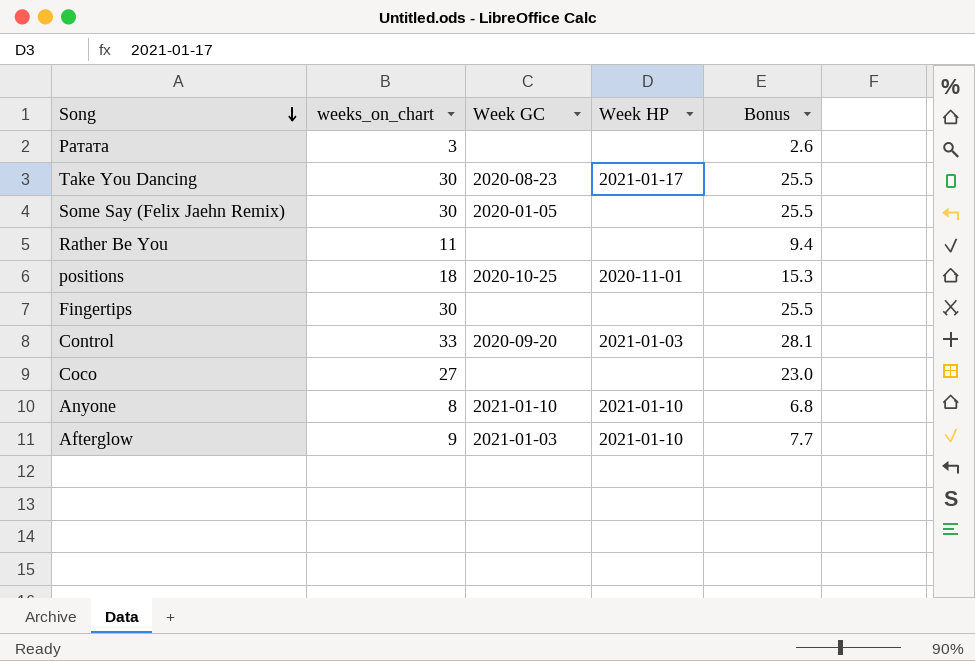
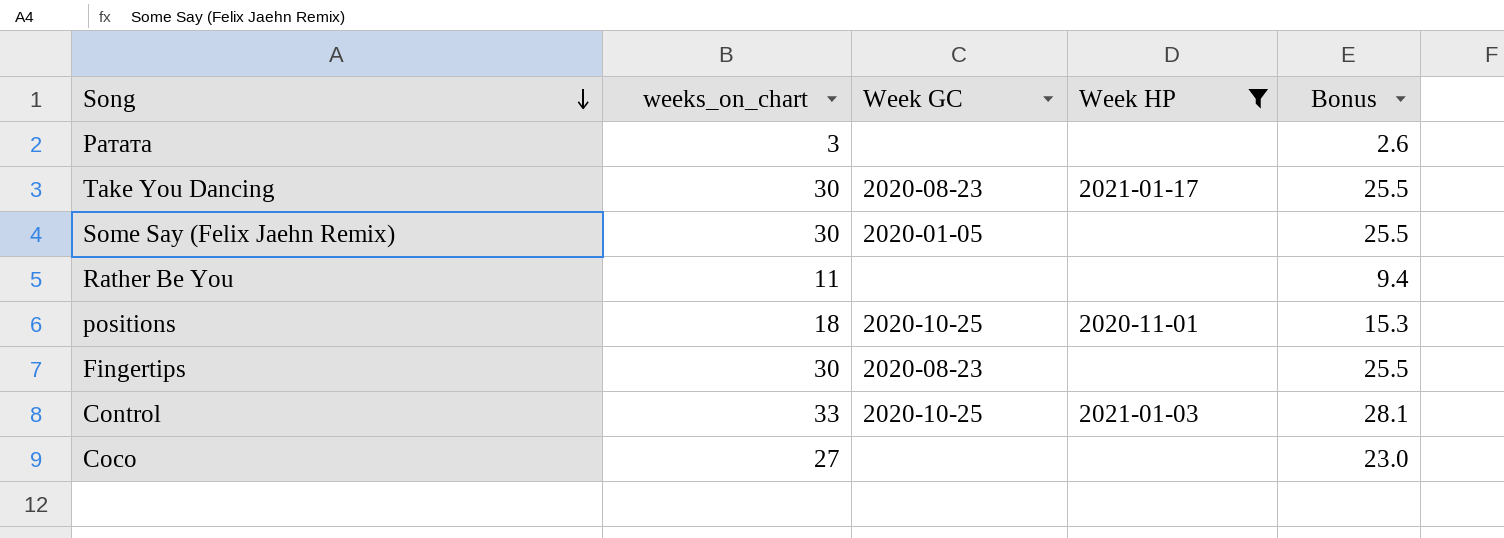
filter: none -> Week HP != 2021-01-10
Fingertips | Week GC: none -> 2020-08-23
Control | Week GC: 2020-09-20 -> 2020-10-25

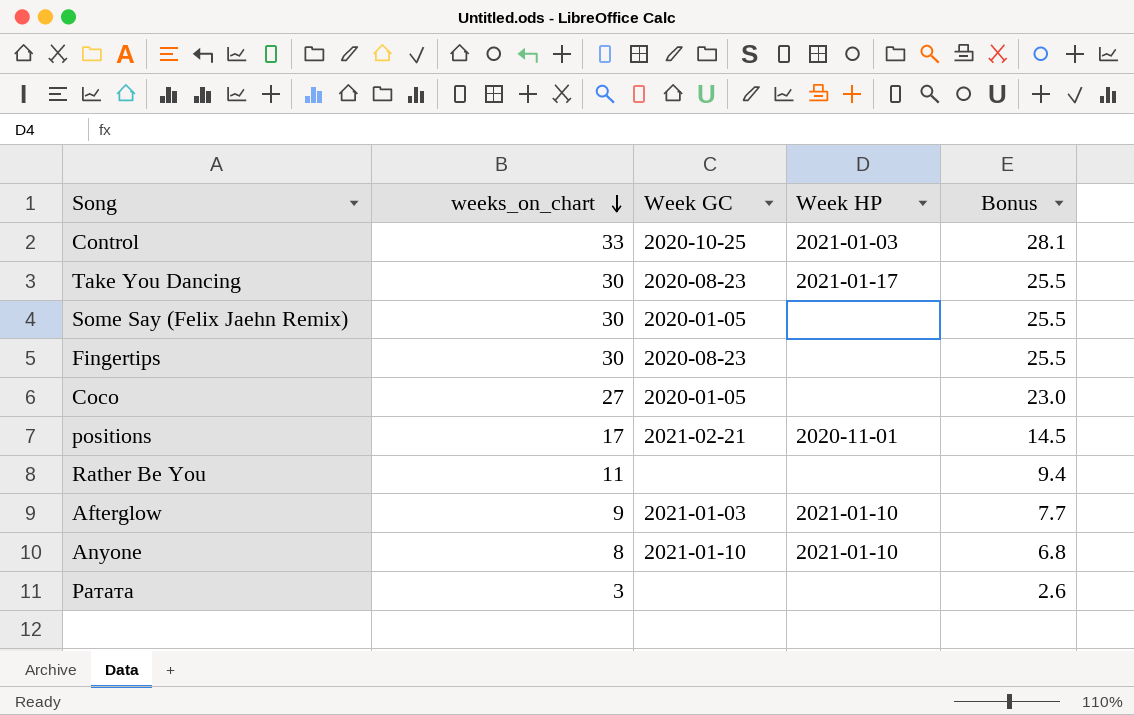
filter: Week HP != 2021-01-10 -> none
row order: Song descending -> weeks_on_chart descending
Coco | Week GC: none -> 2020-01-05
positions | weeks_on_chart: 18 -> 17
positions | Week GC: 2020-10-25 -> 2021-02-21
positions | Bonus: 15.3 -> 14.5

